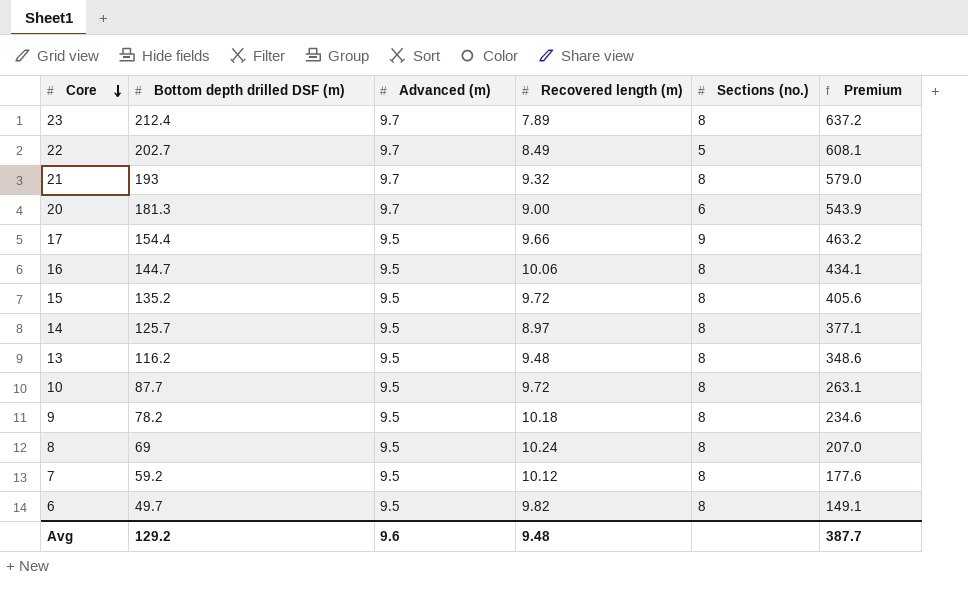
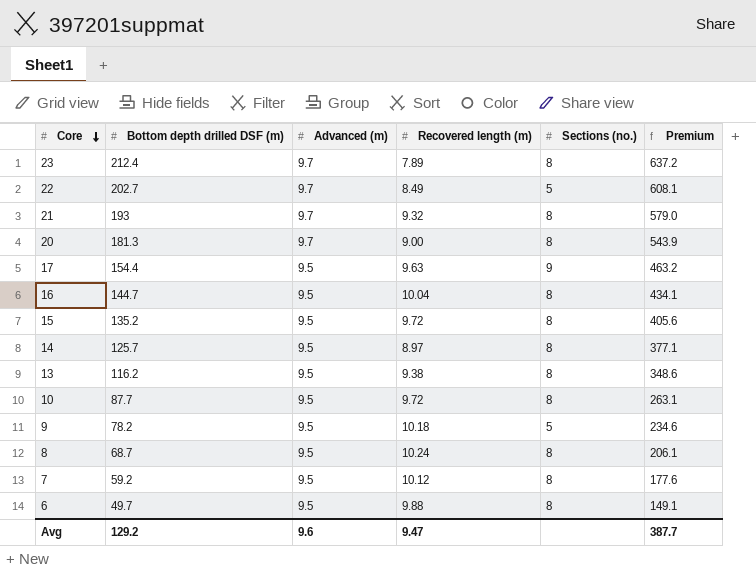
20 | Sections (no.): 6 -> 8
17 | Recovered length (m): 9.66 -> 9.63
16 | Recovered length (m): 10.06 -> 10.04
13 | Recovered length (m): 9.48 -> 9.38
9 | Sections (no.): 8 -> 5
8 | Bottom depth drilled DSF (m): 69 -> 68.7
8 | Premium: 207.0 -> 206.1
6 | Recovered length (m): 9.82 -> 9.88
Avg | Recovered length (m): 9.48 -> 9.47

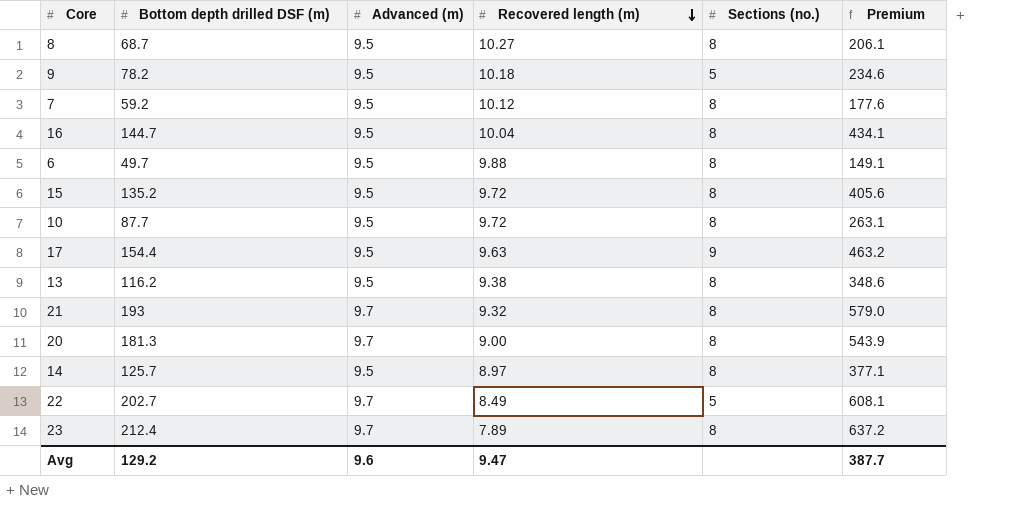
row order: Core descending -> Recovered length (m) descending
8 | Recovered length (m): 10.24 -> 10.27

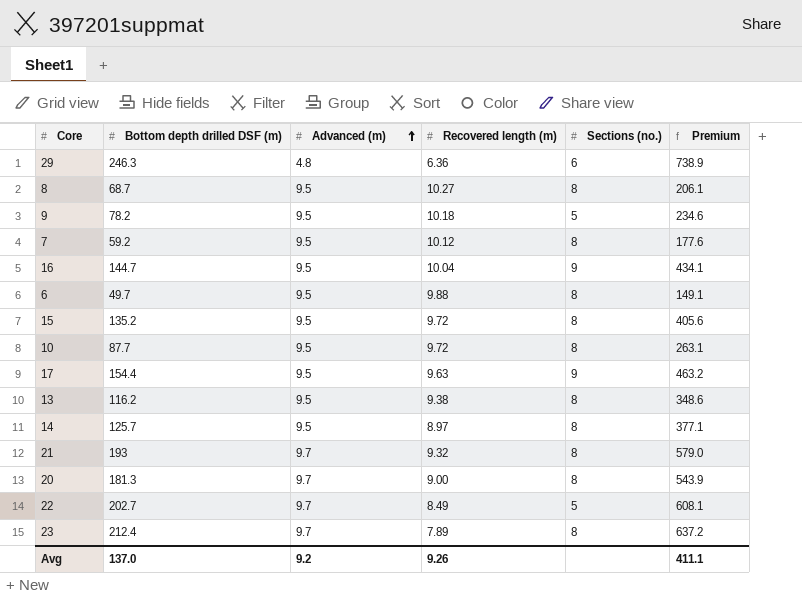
row order: Recovered length (m) descending -> Advanced (m) ascending
row 29: none -> 246.3 | 4.8 | 6.36 | 6 | 738.9
16 | Sections (no.): 8 -> 9
Avg | Bottom depth drilled DSF (m): 129.2 -> 137.0
Avg | Advanced (m): 9.6 -> 9.2
Avg | Recovered length (m): 9.47 -> 9.26
Avg | Premium: 387.7 -> 411.1

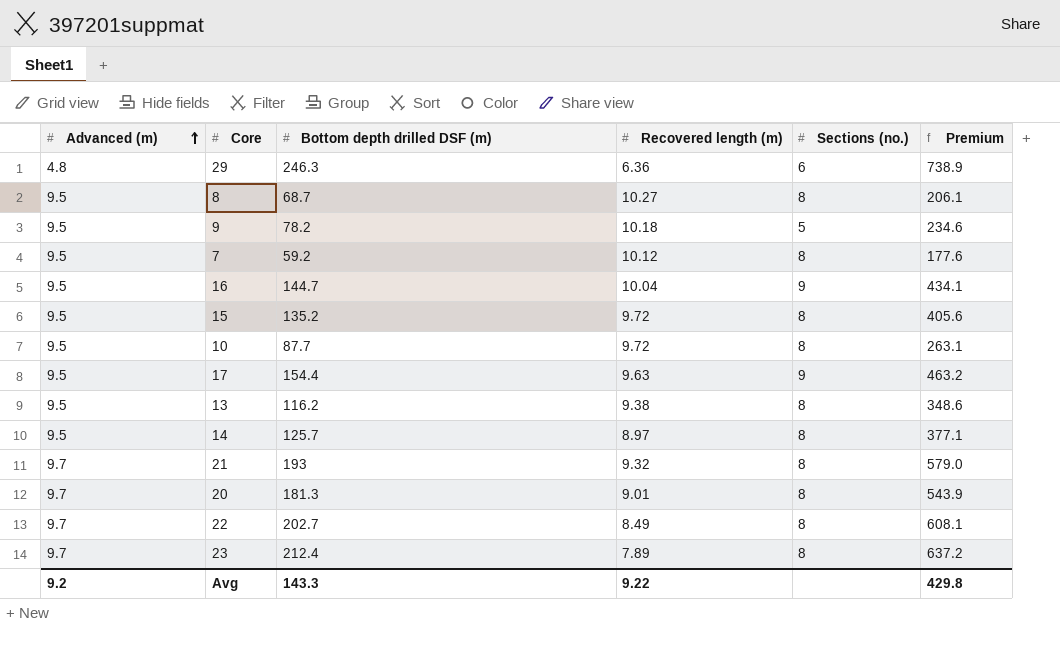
column Advanced (m) | position: 3 -> 1
row 6: 49.7 | 9.5 | 9.88 | 8 | 149.1 -> none
20 | Recovered length (m): 9.00 -> 9.01
22 | Sections (no.): 5 -> 8
Avg | Bottom depth drilled DSF (m): 137.0 -> 143.3
Avg | Recovered length (m): 9.26 -> 9.22
Avg | Premium: 411.1 -> 429.8

